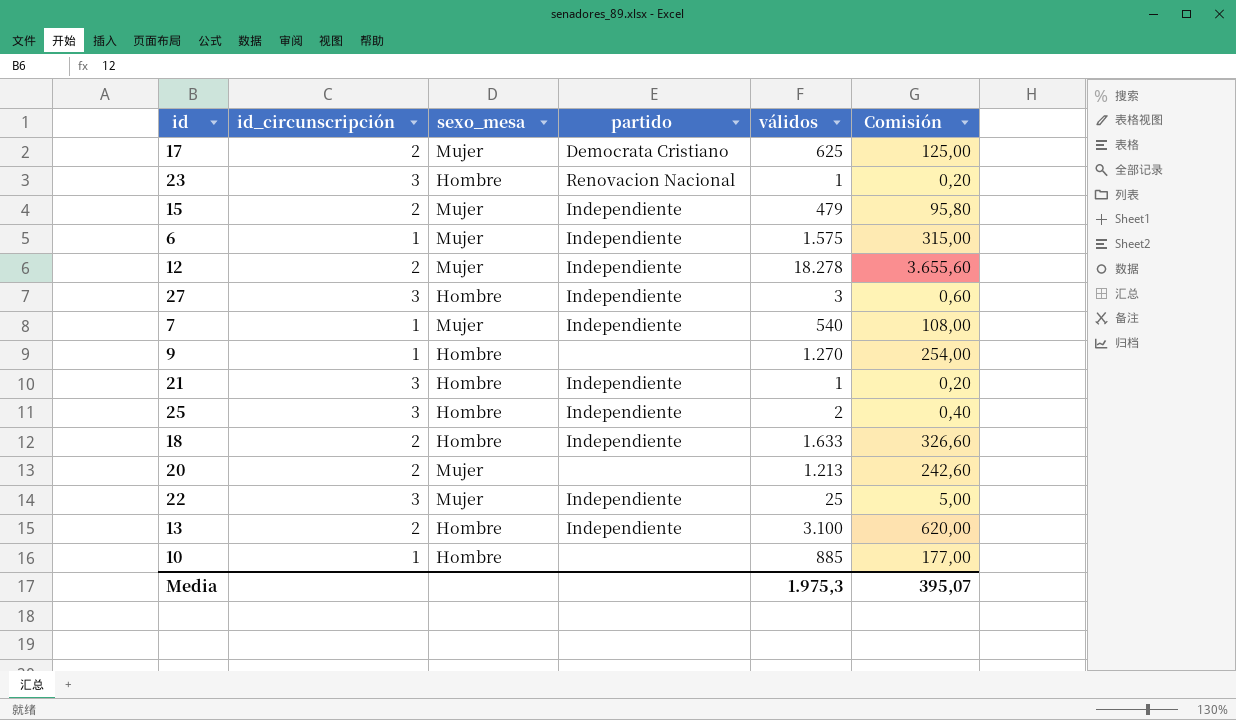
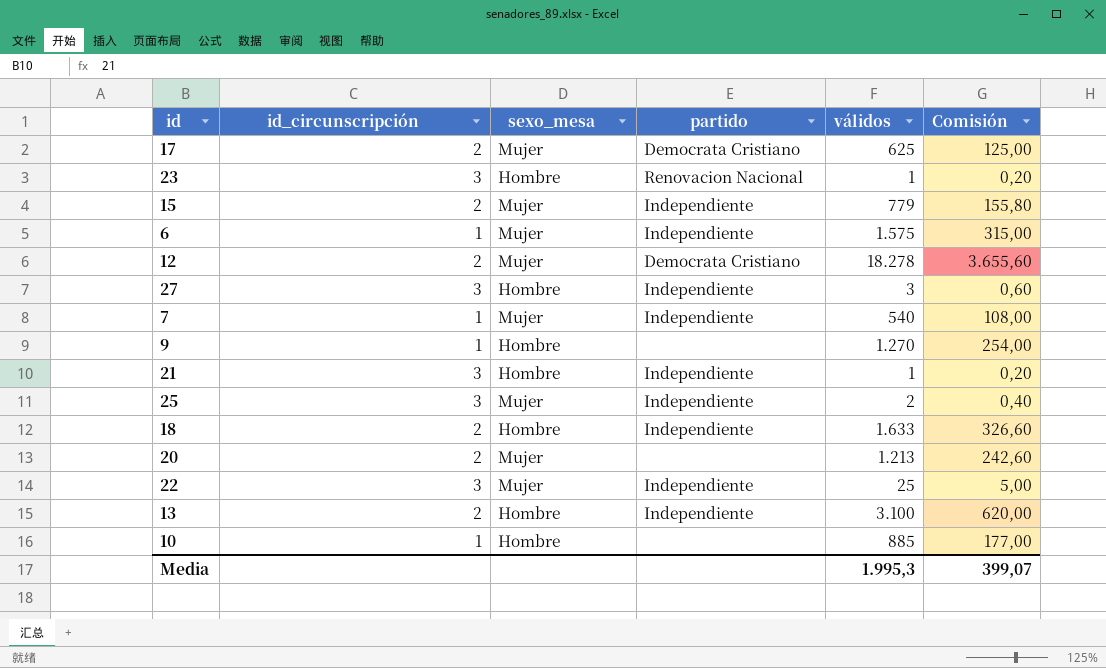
15 | válidos: 479 -> 779
15 | Comisión: 95,80 -> 155,80
12 | partido: Independiente -> Democrata Cristiano
25 | sexo_mesa: Hombre -> Mujer
Media | válidos: 1.975,3 -> 1.995,3
Media | Comisión: 395,07 -> 399,07

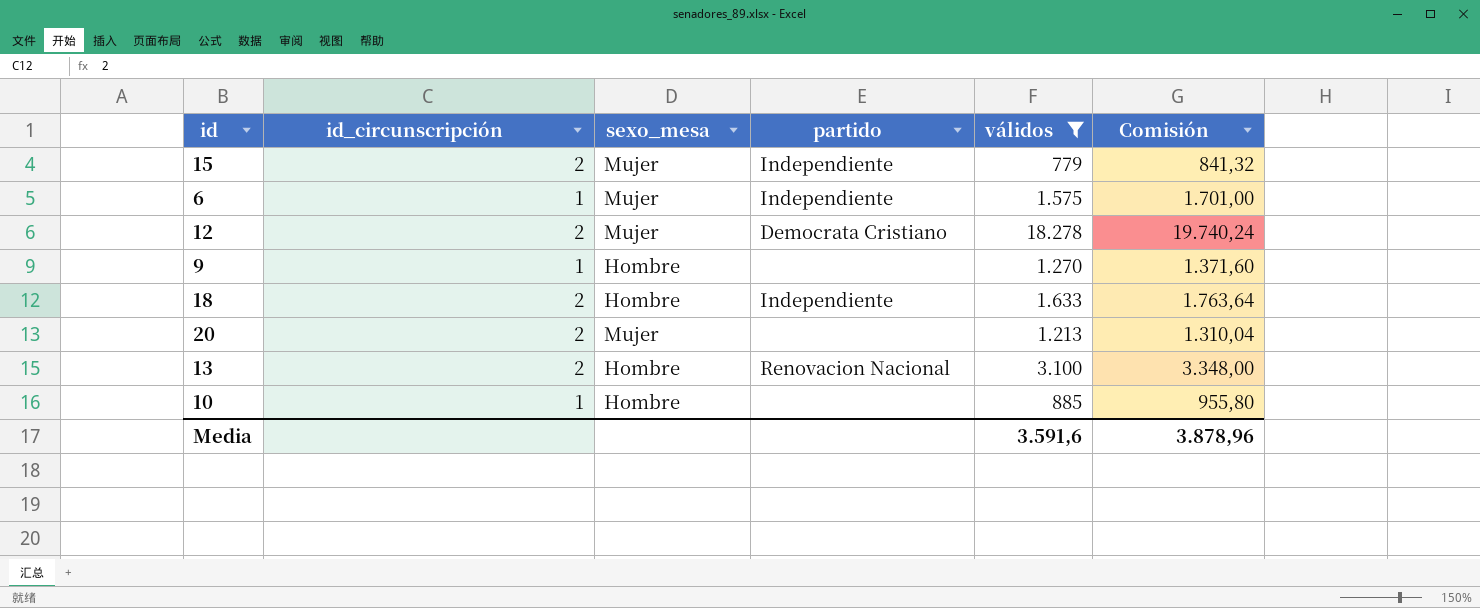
filter: none -> válidos >= 779
column Comisión | formula: [válidos] * 0,2 -> [válidos] * 1,08
13 | partido: Independiente -> Renovacion Nacional
Media | válidos: 1.995,3 -> 3.591,6
Media | Comisión: 399,07 -> 3.878,96

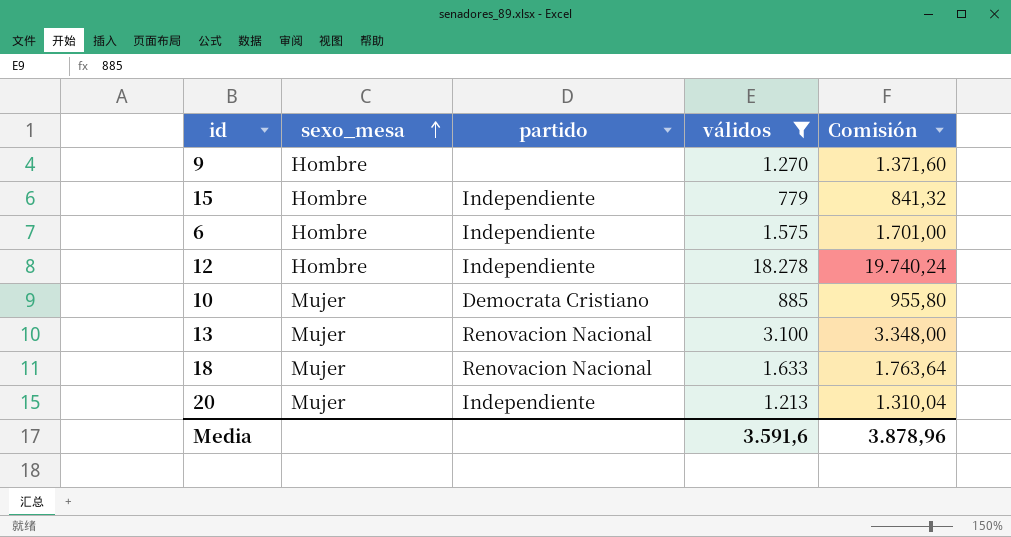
row order: none -> sexo_mesa ascending
column id_circunscripción | position: 2 -> none
15 | sexo_mesa: Mujer -> Hombre
6 | sexo_mesa: Mujer -> Hombre
12 | sexo_mesa: Mujer -> Hombre
12 | partido: Democrata Cristiano -> Independiente
10 | sexo_mesa: Hombre -> Mujer
10 | partido: none -> Democrata Cristiano
13 | sexo_mesa: Hombre -> Mujer
18 | sexo_mesa: Hombre -> Mujer
18 | partido: Independiente -> Renovacion Nacional
20 | partido: none -> Independiente

